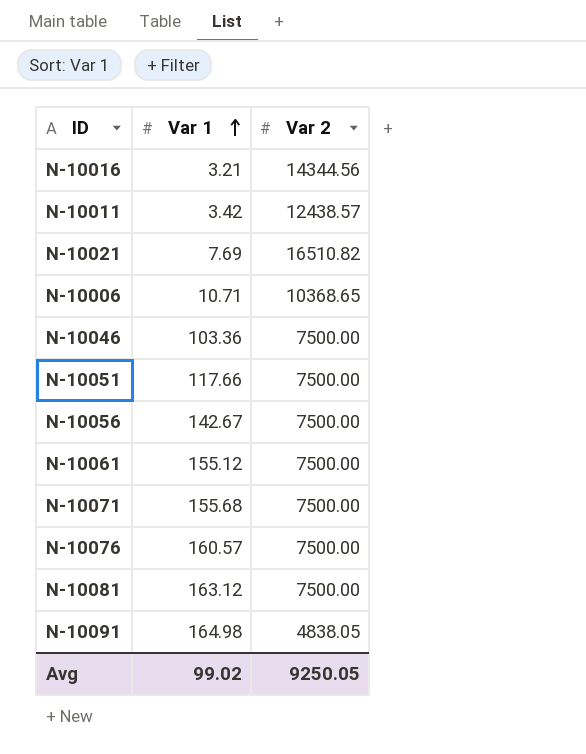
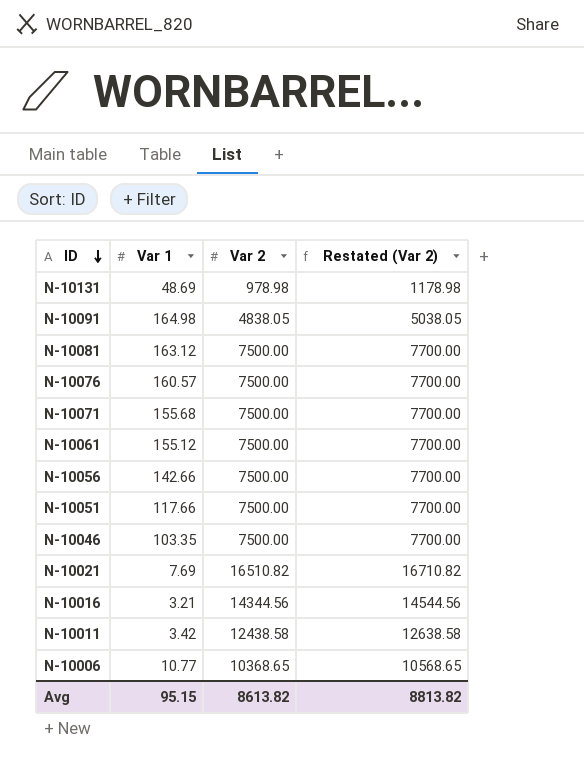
row order: Var 1 ascending -> ID descending
column Restated (Var 2) | formula: none -> [Var 2] + 200
row N-10131: none -> 48.69 | 978.98 | 1178.98
N-10056 | Var 1: 142.67 -> 142.66
N-10046 | Var 1: 103.36 -> 103.35
N-10011 | Var 2: 12438.57 -> 12438.58
N-10006 | Var 1: 10.71 -> 10.77
Avg | Var 1: 99.02 -> 95.15
Avg | Var 2: 9250.05 -> 8613.82

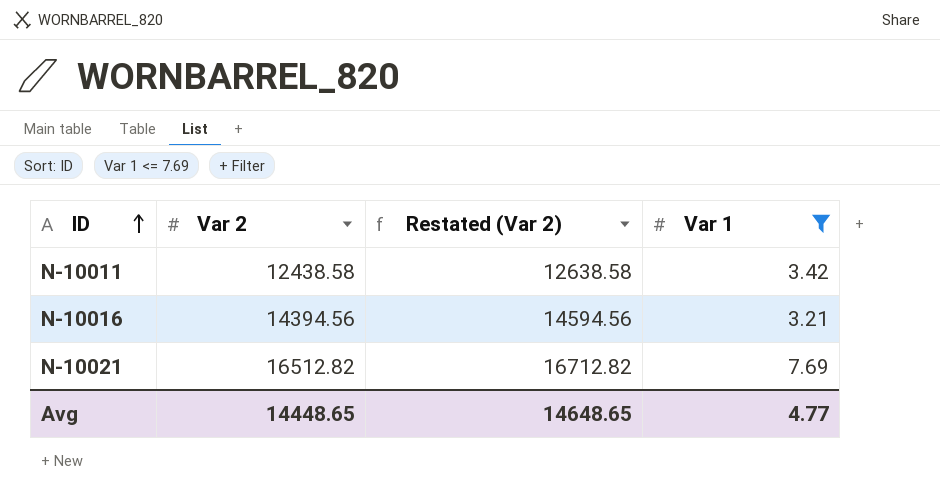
filter: none -> Var 1 <= 7.69
row order: ID descending -> ID ascending
column Var 1 | position: 2 -> 4
N-10016 | Var 2: 14344.56 -> 14394.56
N-10016 | Restated (Var 2): 14544.56 -> 14594.56
N-10021 | Var 2: 16510.82 -> 16512.82
N-10021 | Restated (Var 2): 16710.82 -> 16712.82
Avg | Var 2: 8613.82 -> 14448.65
Avg | Restated (Var 2): 8813.82 -> 14648.65
Avg | Var 1: 95.15 -> 4.77

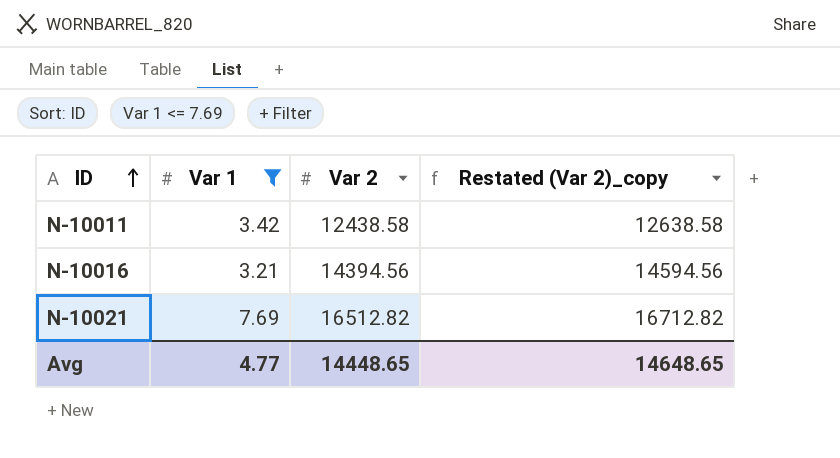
column Var 1 | position: 4 -> 2
column name: Restated (Var 2) -> Restated (Var 2)_copy

